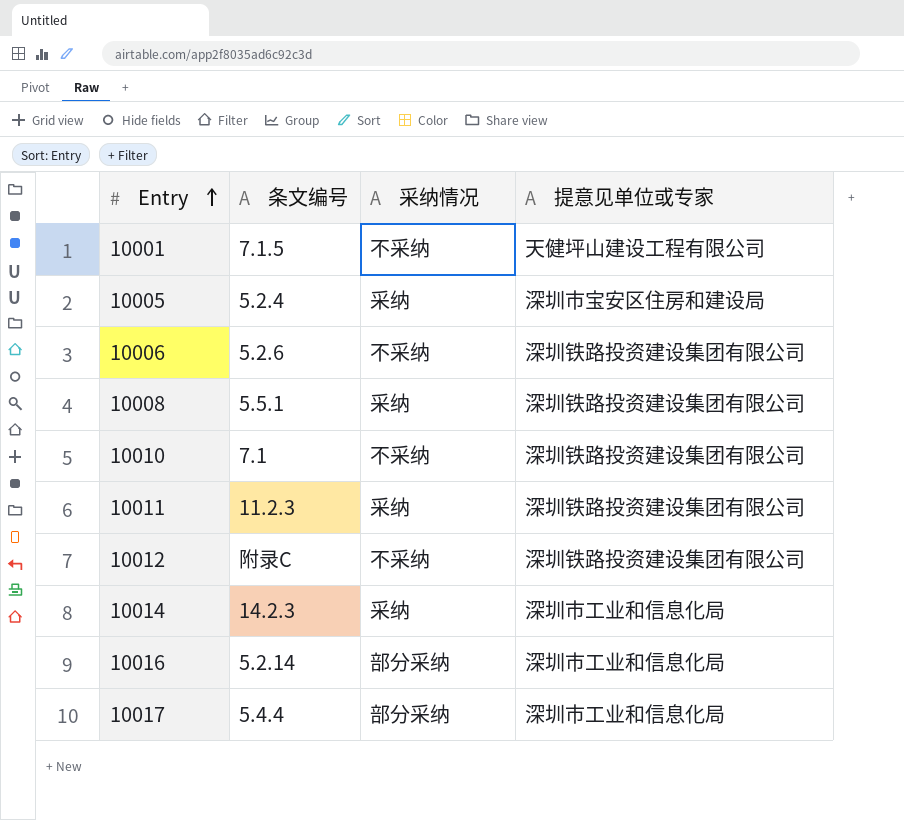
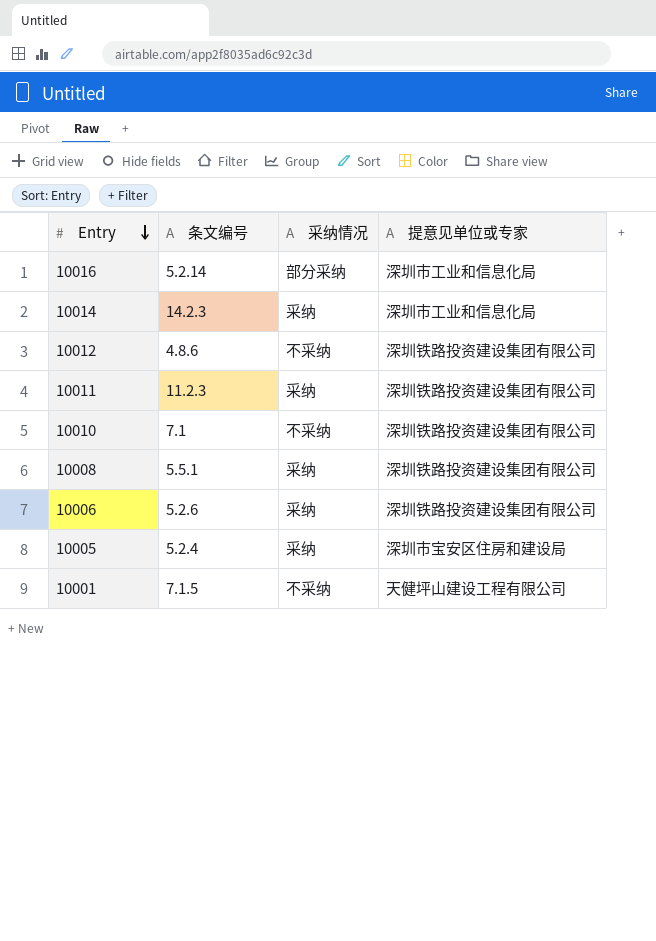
row order: Entry ascending -> Entry descending
row 10017: 5.4.4 | 部分采纳 | 深圳市工业和信息化局 -> none
10012 | 条文编号: 附录C -> 4.8.6
10006 | 采纳情况: 不采纳 -> 采纳

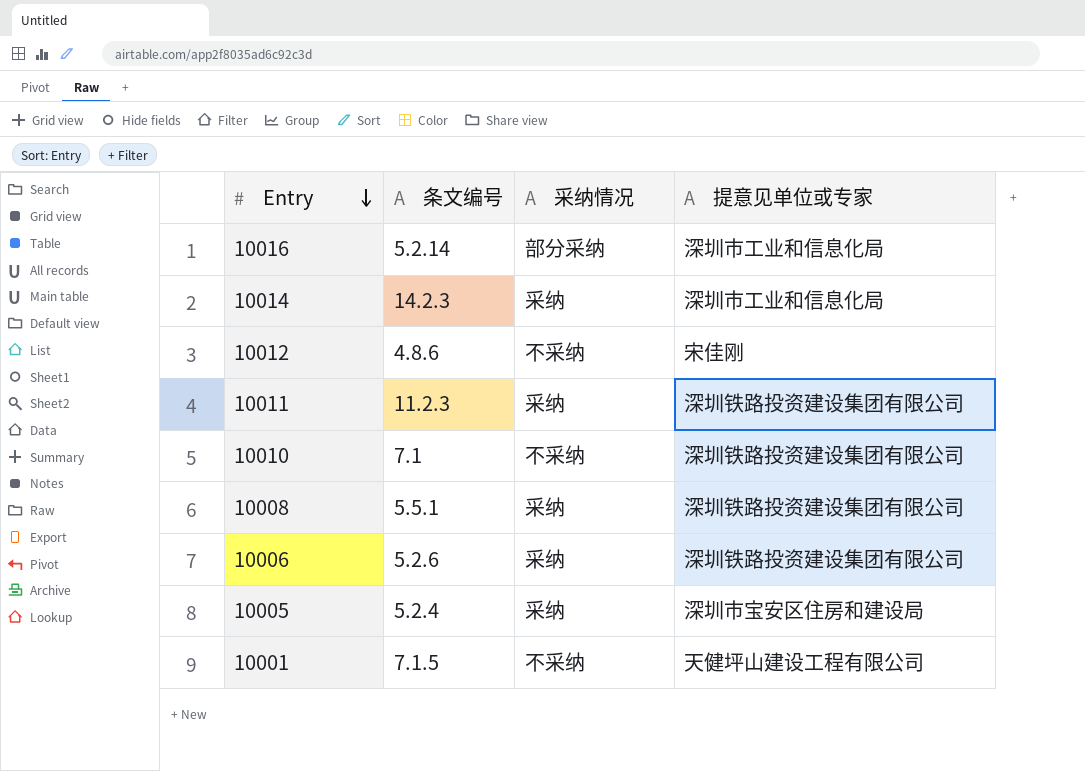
10012 | 提意见单位或专家: 深圳铁路投资建设集团有限公司 -> 宋佳刚

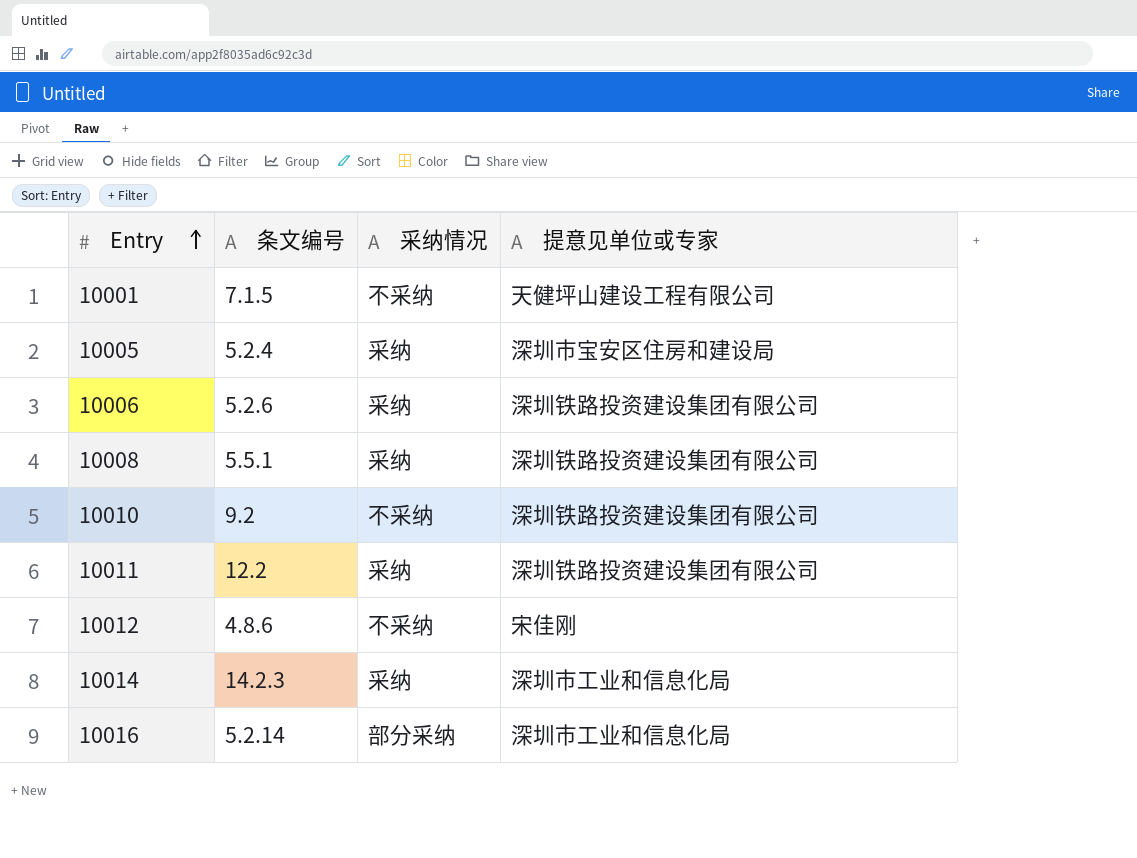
row order: Entry descending -> Entry ascending
10010 | 条文编号: 7.1 -> 9.2
10011 | 条文编号: 11.2.3 -> 12.2

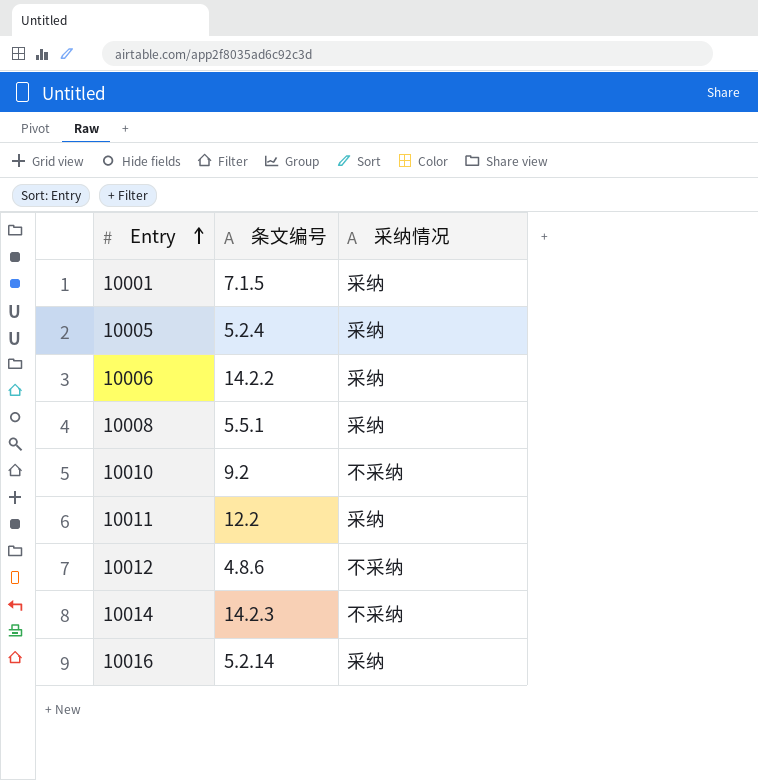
column 提意见单位或专家 | position: 4 -> none
10001 | 采纳情况: 不采纳 -> 采纳
10006 | 条文编号: 5.2.6 -> 14.2.2
10014 | 采纳情况: 采纳 -> 不采纳
10016 | 采纳情况: 部分采纳 -> 采纳

